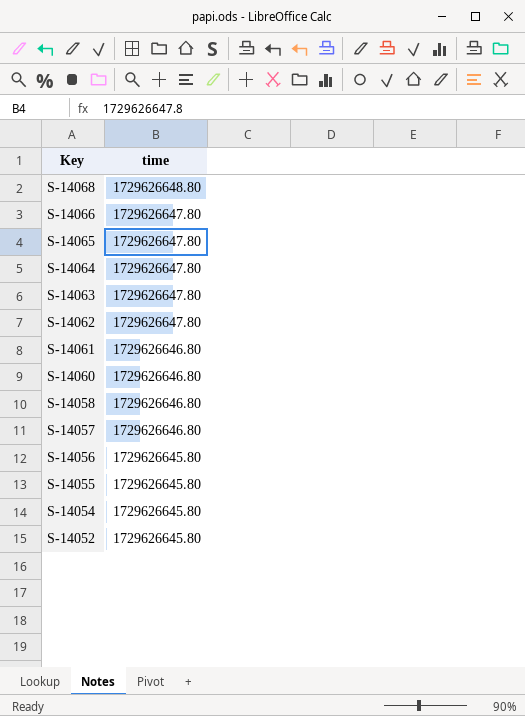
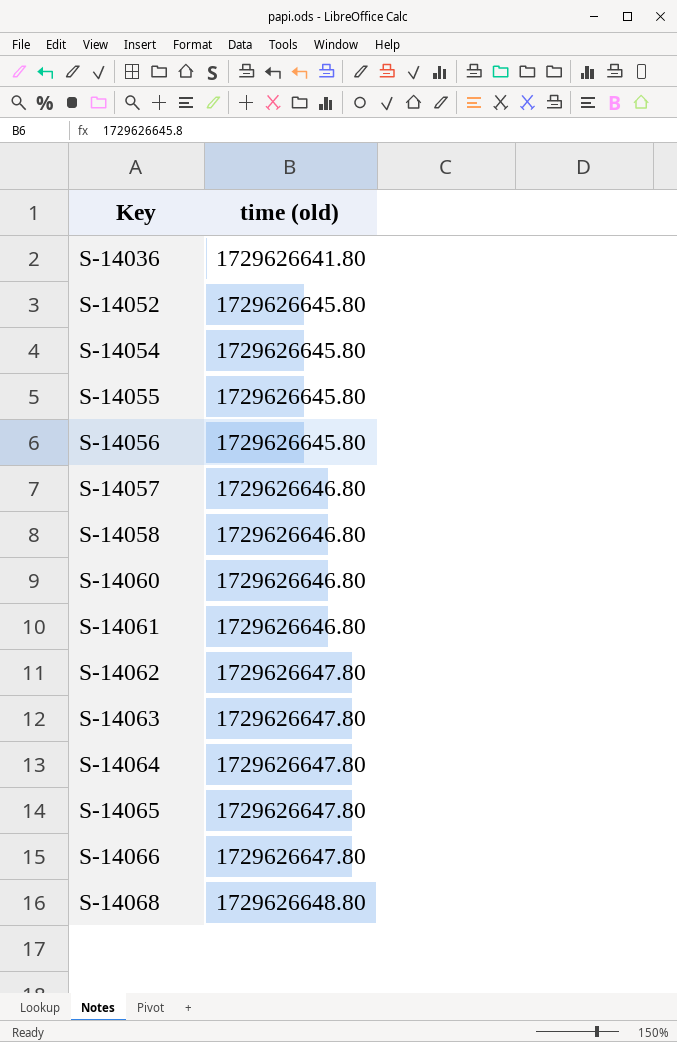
row order: Key descending -> Key ascending
column name: time -> time (old)
row S-14036: none -> 1729626641.80

